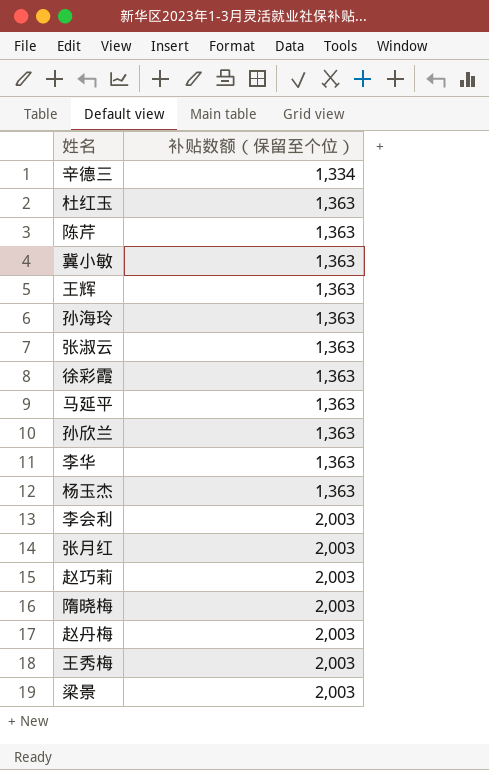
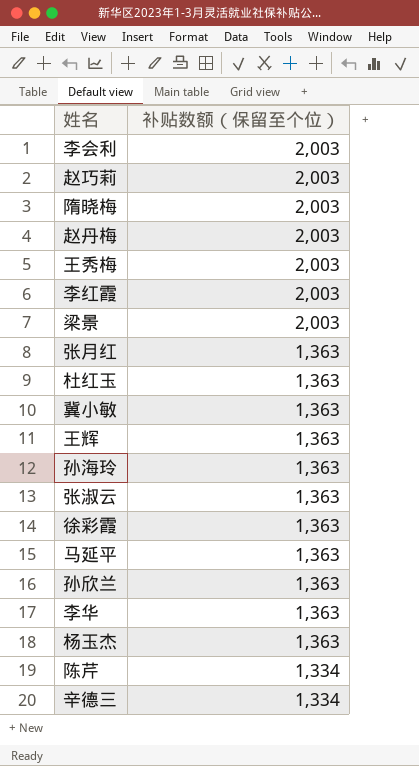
row order: 补贴数额（保留至个位） ascending -> 补贴数额（保留至个位） descending
row 李红霞: none -> 2,003
张月红 | 补贴数额（保留至个位）: 2,003 -> 1,363
陈芹 | 补贴数额（保留至个位）: 1,363 -> 1,334

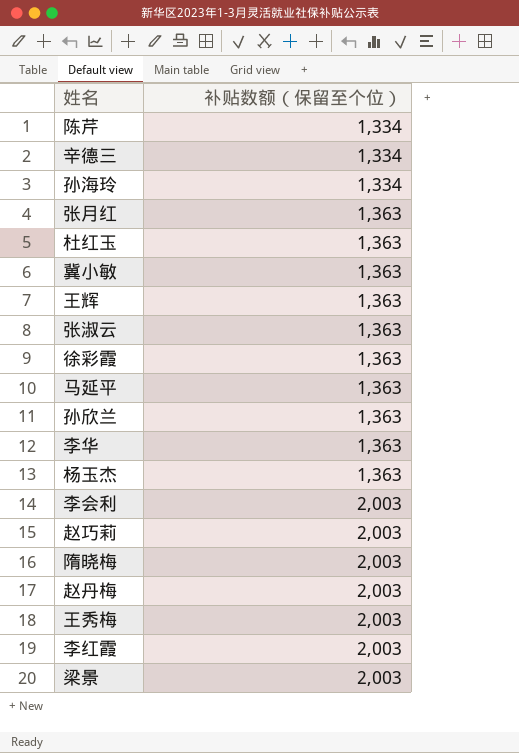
row order: 补贴数额（保留至个位） descending -> 补贴数额（保留至个位） ascending
孙海玲 | 补贴数额（保留至个位）: 1,363 -> 1,334

